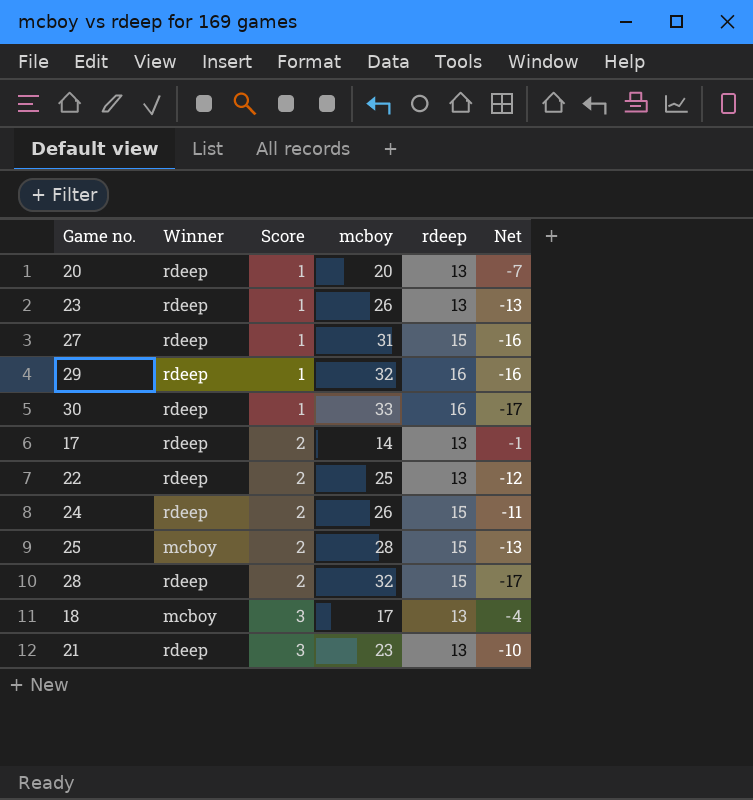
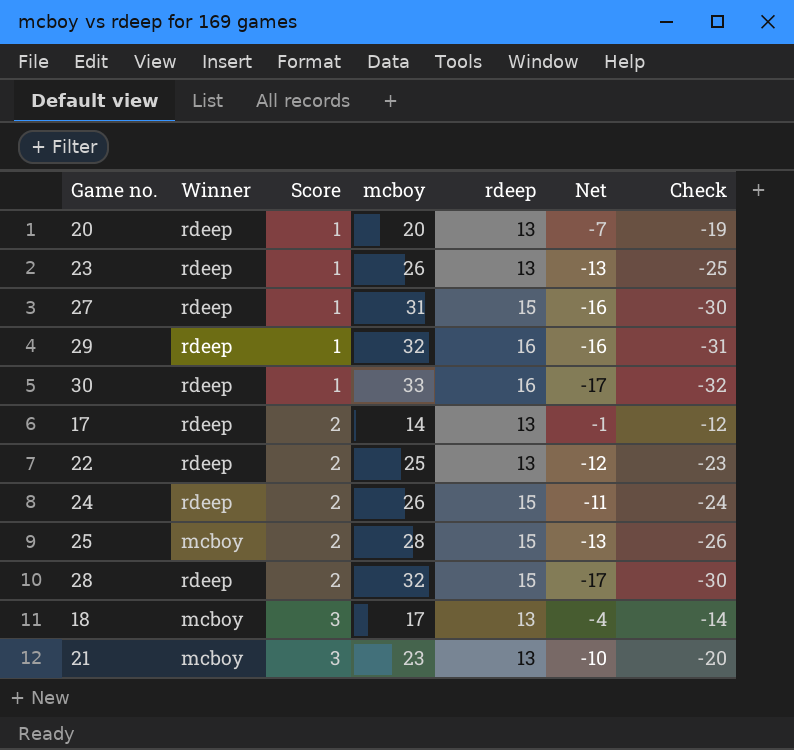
column Check | formula: none -> [Score] - [mcboy]
21 | Winner: rdeep -> mcboy

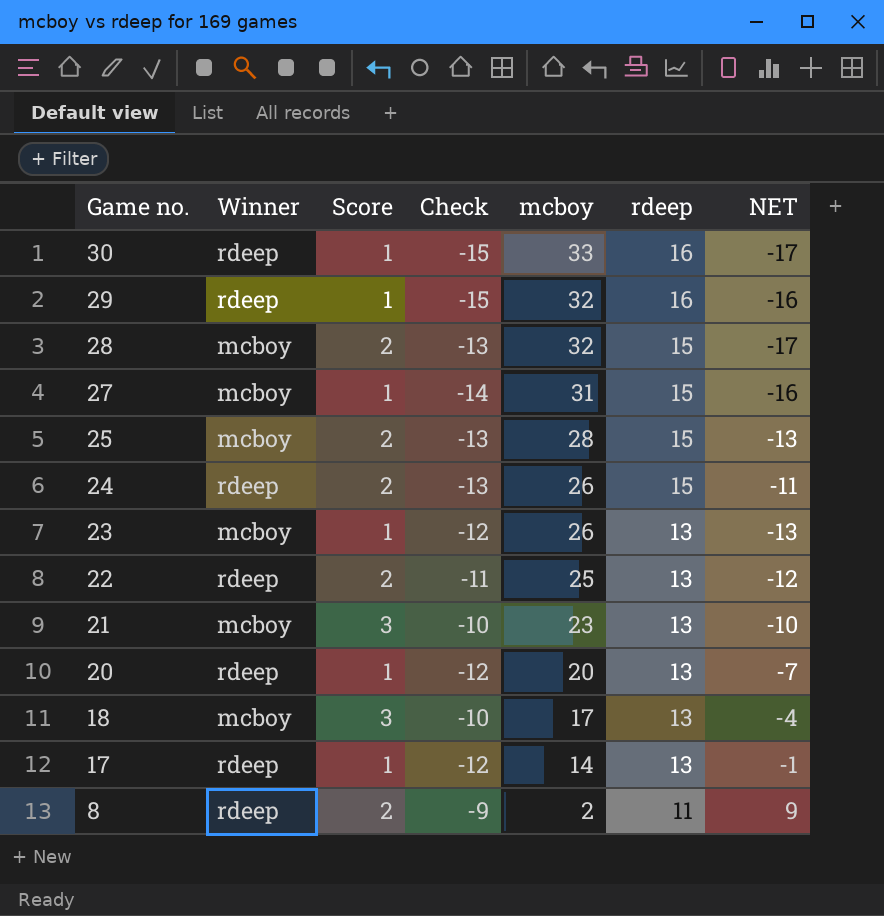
row order: Score ascending -> Game no. descending
column Check | formula: [Score] - [mcboy] -> [Score] - [rdeep]
column Check | position: 7 -> 4
column name: Net -> NET
28 | Winner: rdeep -> mcboy
27 | Winner: rdeep -> mcboy
23 | Winner: rdeep -> mcboy
17 | Score: 2 -> 1
row 8: none -> rdeep | 2 | -9 | 2 | 11 | 9

